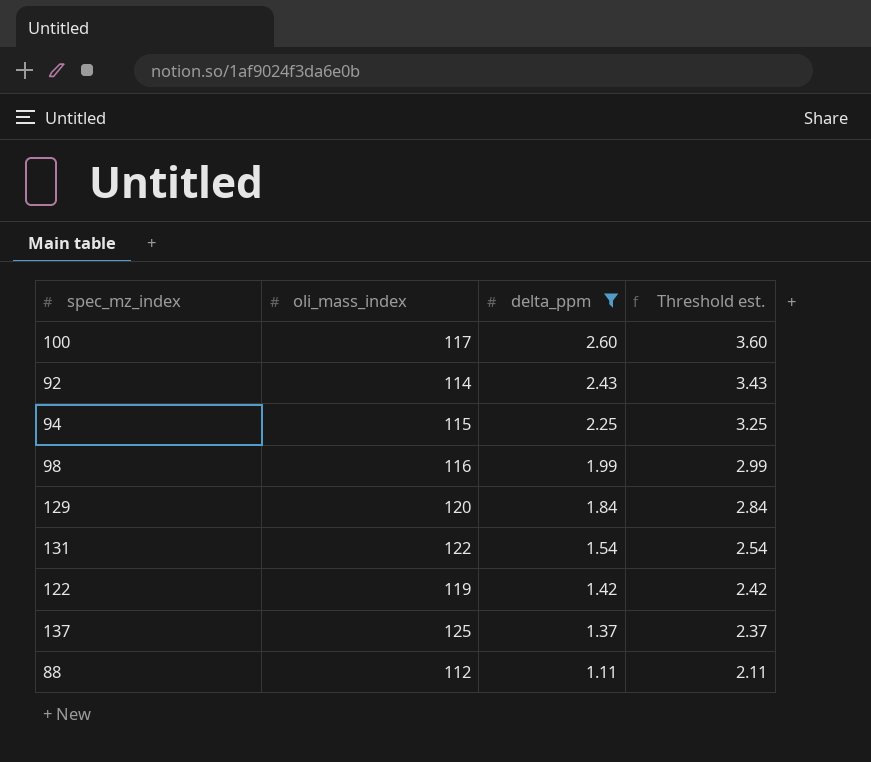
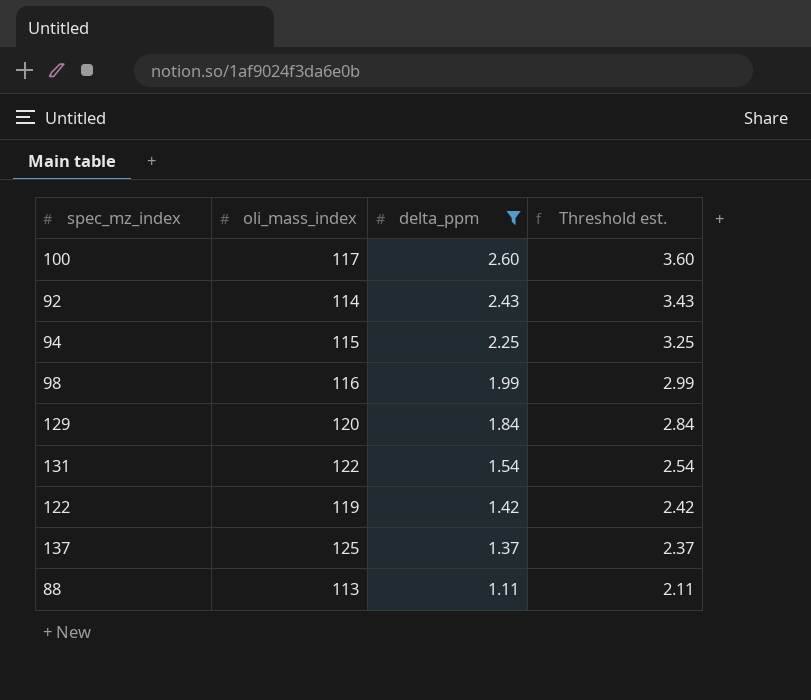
88 | oli_mass_index: 112 -> 113

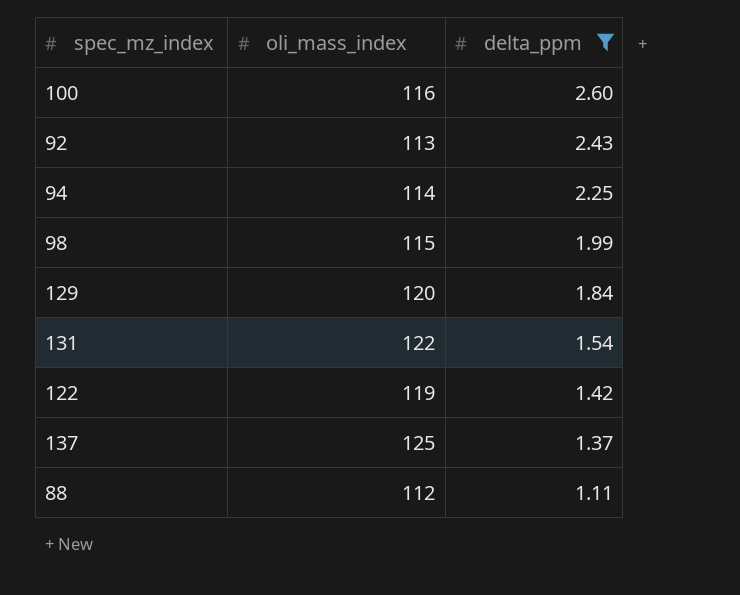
column Threshold est. | formula: [delta_ppm] + 1 -> none
100 | oli_mass_index: 117 -> 116
92 | oli_mass_index: 114 -> 113
94 | oli_mass_index: 115 -> 114
98 | oli_mass_index: 116 -> 115
88 | oli_mass_index: 113 -> 112

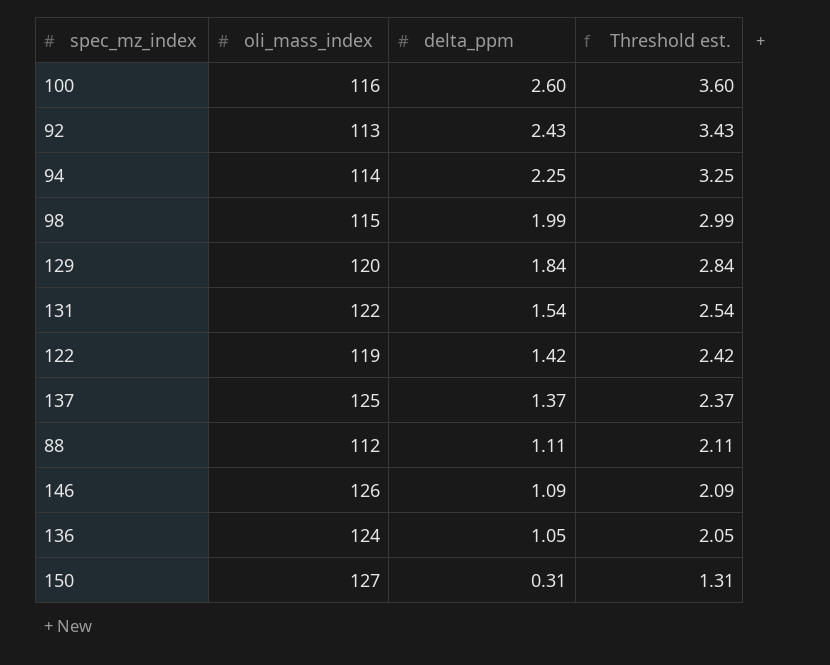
filter: delta_ppm >= 1.11 -> none
column Threshold est. | formula: none -> [delta_ppm] + 1

